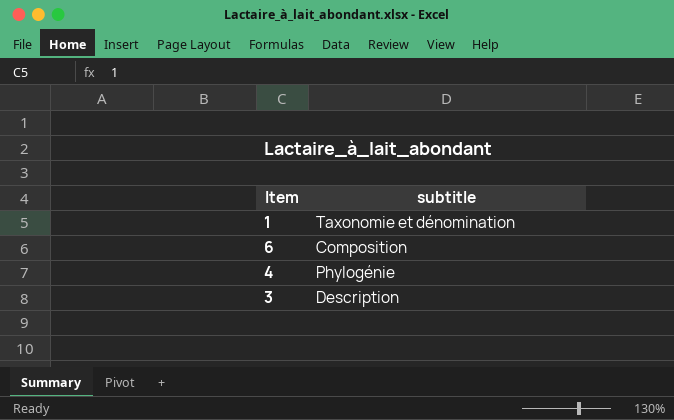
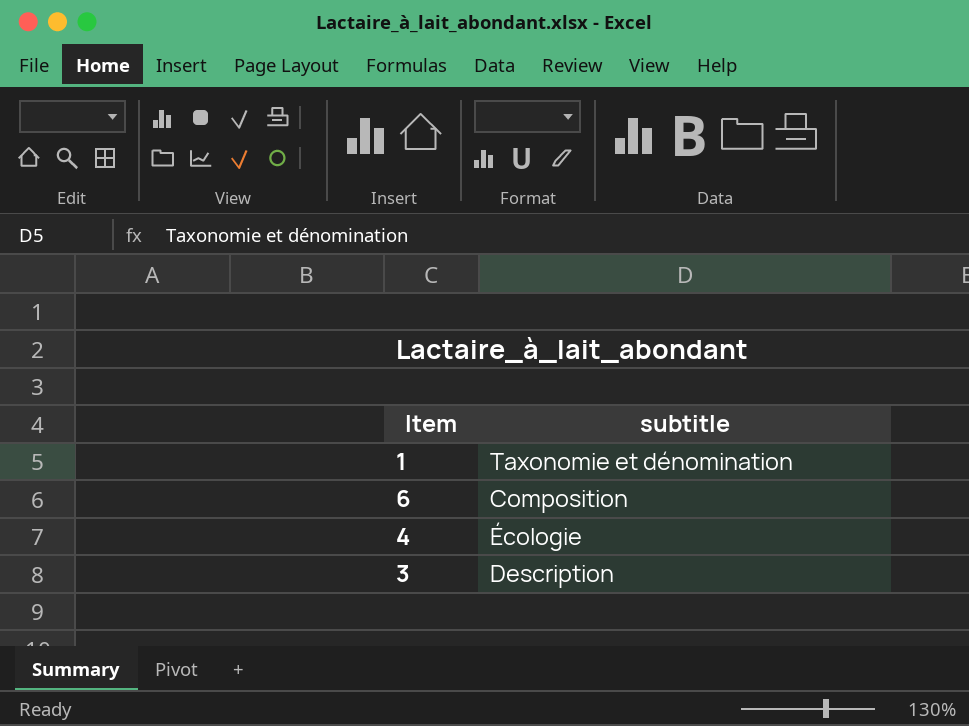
4 | subtitle: Phylogénie -> Écologie

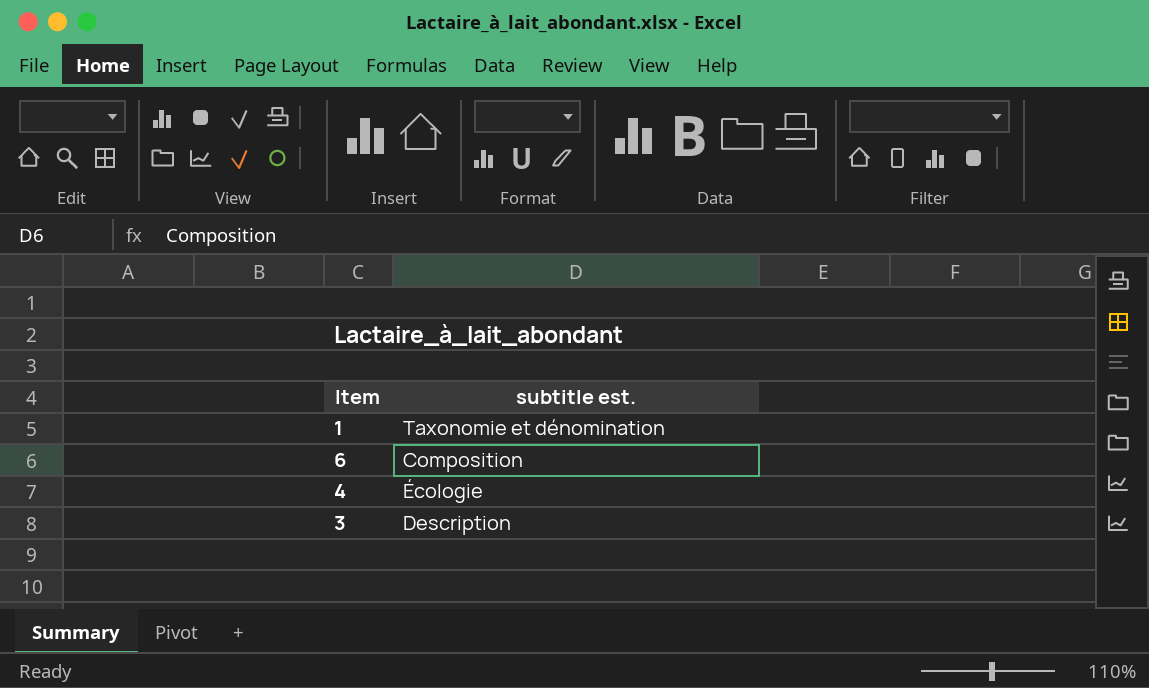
column name: subtitle -> subtitle est.

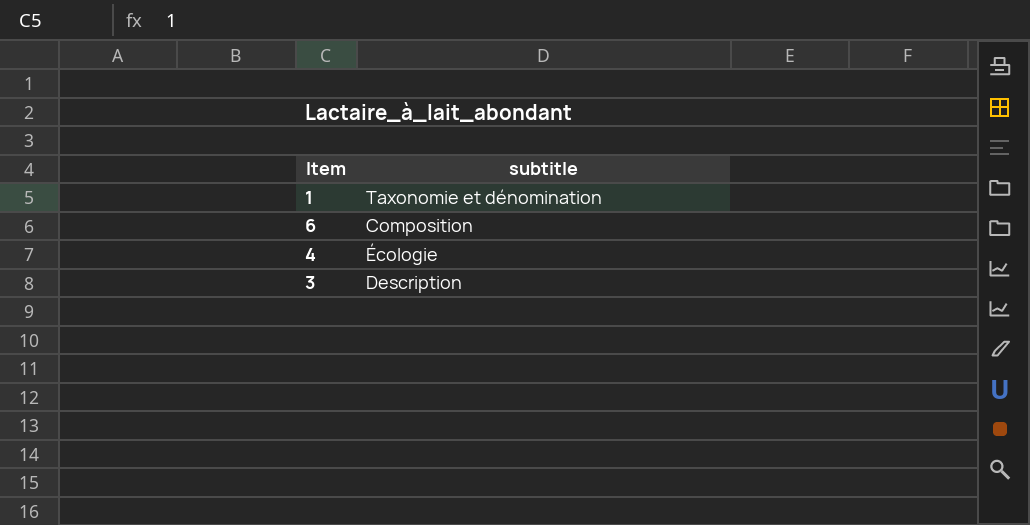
column name: subtitle est. -> subtitle

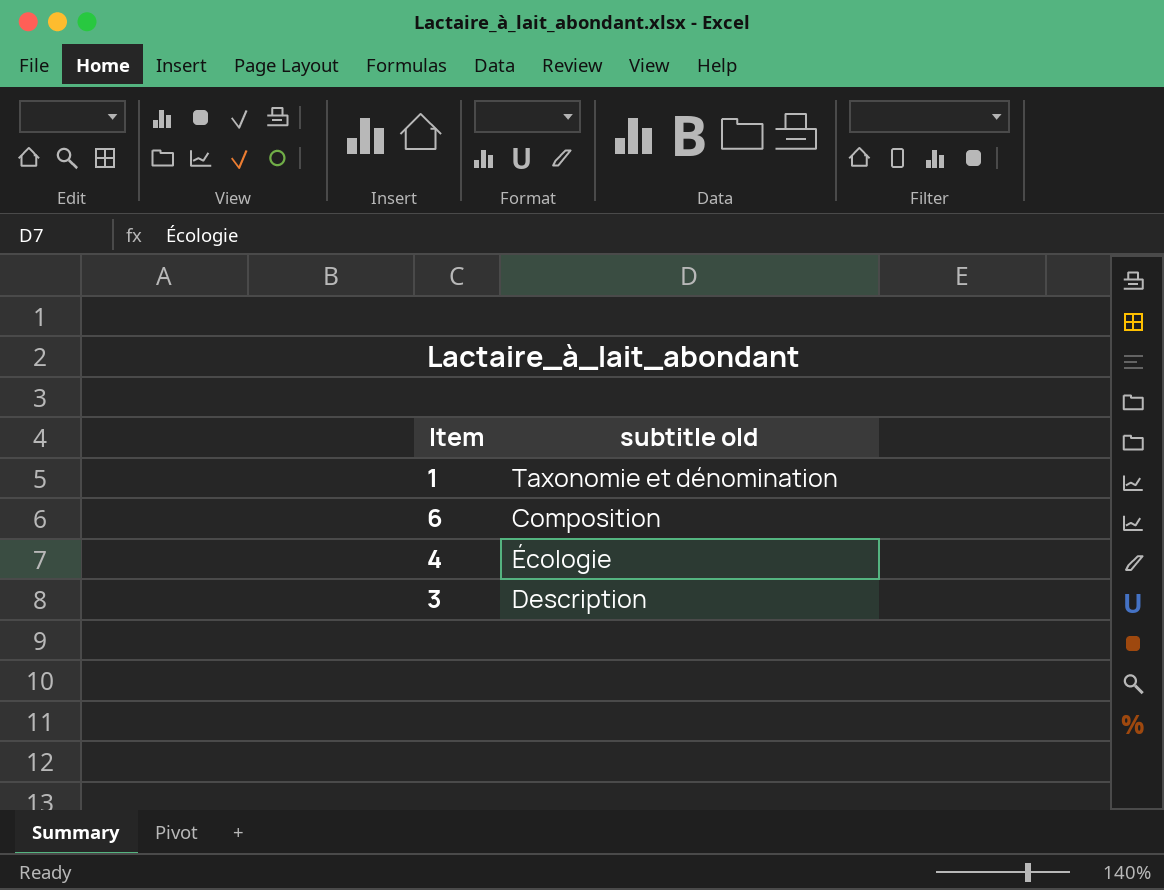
column name: subtitle -> subtitle old

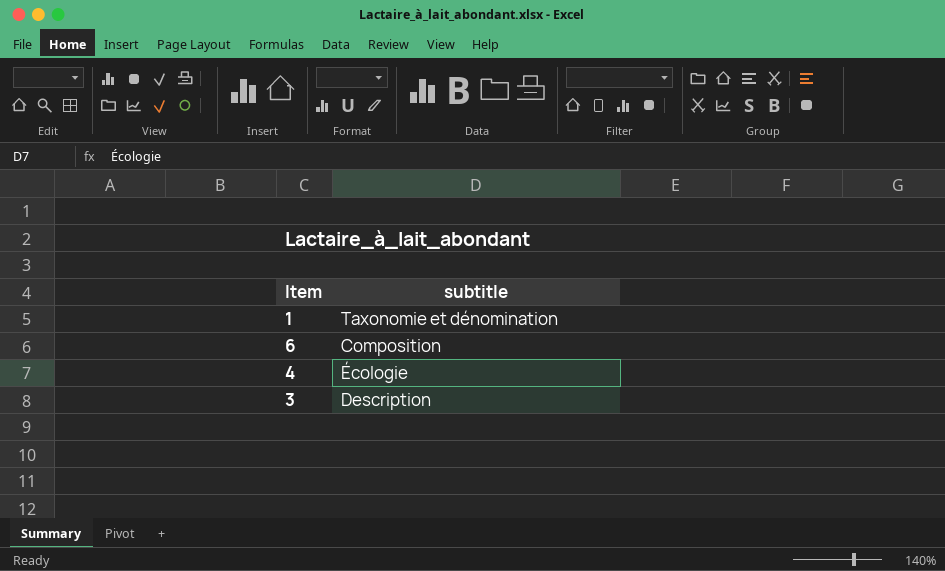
column name: subtitle old -> subtitle

